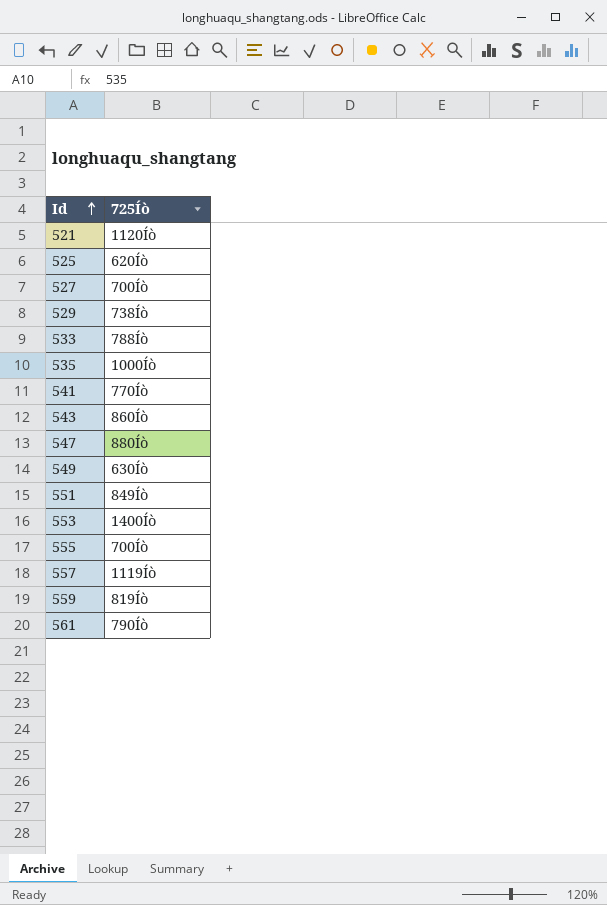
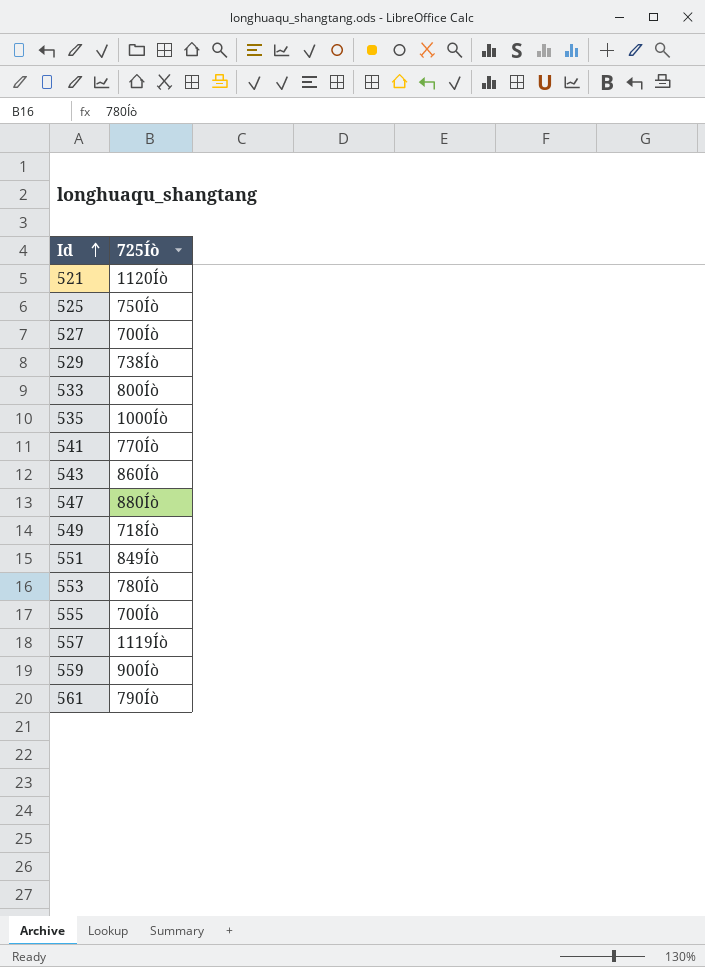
525 | 725Íò: 620Íò -> 750Íò
533 | 725Íò: 788Íò -> 800Íò
549 | 725Íò: 630Íò -> 718Íò
553 | 725Íò: 1400Íò -> 780Íò
559 | 725Íò: 819Íò -> 900Íò

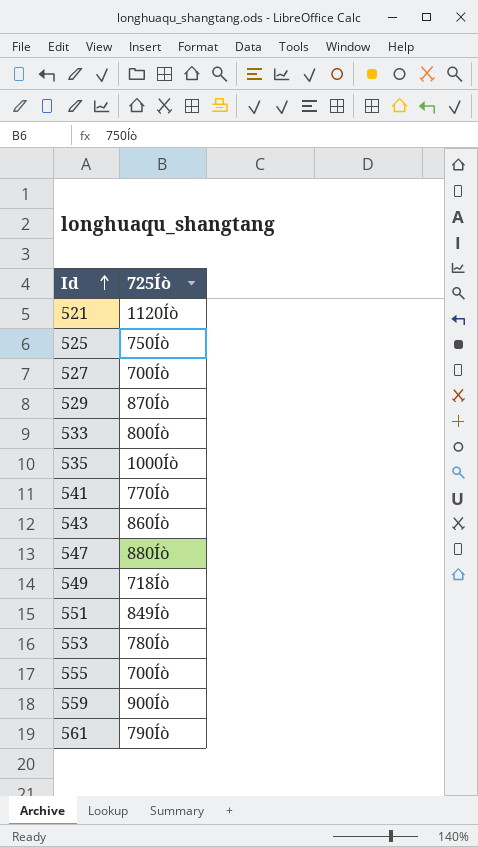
row 557: 1119Íò -> none
529 | 725Íò: 738Íò -> 870Íò

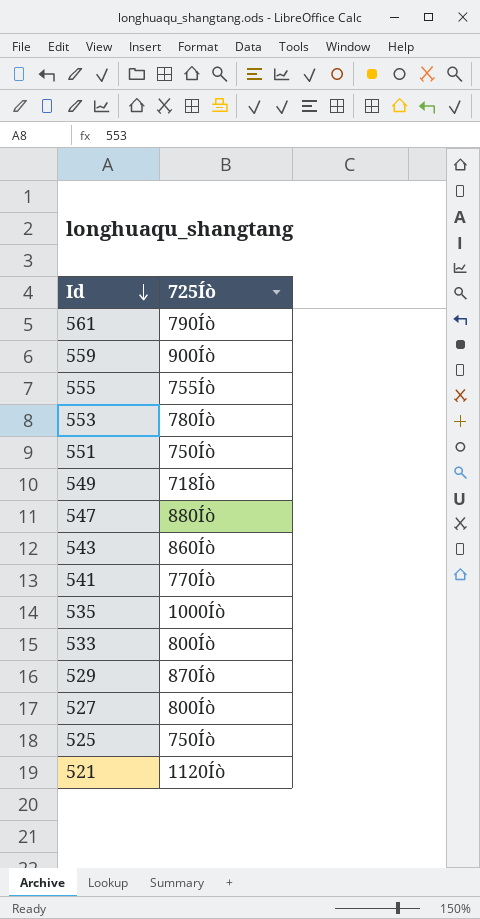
row order: Id ascending -> Id descending
555 | 725Íò: 700Íò -> 755Íò
551 | 725Íò: 849Íò -> 750Íò
527 | 725Íò: 700Íò -> 800Íò

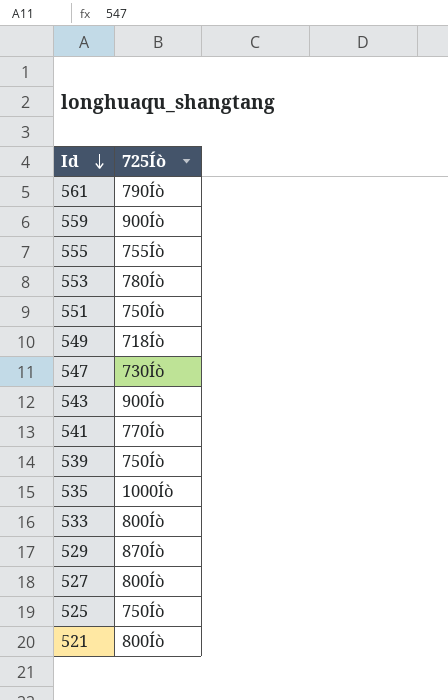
547 | 725Íò: 880Íò -> 730Íò
543 | 725Íò: 860Íò -> 900Íò
row 539: none -> 750Íò
521 | 725Íò: 1120Íò -> 800Íò

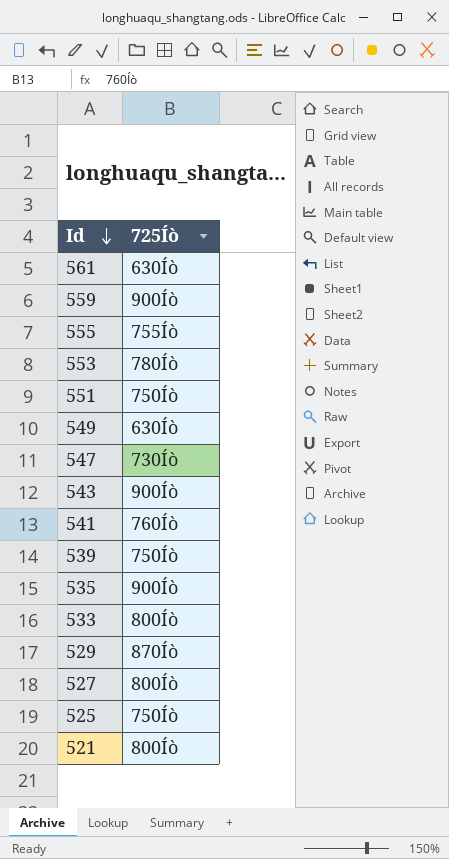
561 | 725Íò: 790Íò -> 630Íò
549 | 725Íò: 718Íò -> 630Íò
541 | 725Íò: 770Íò -> 760Íò
535 | 725Íò: 1000Íò -> 900Íò

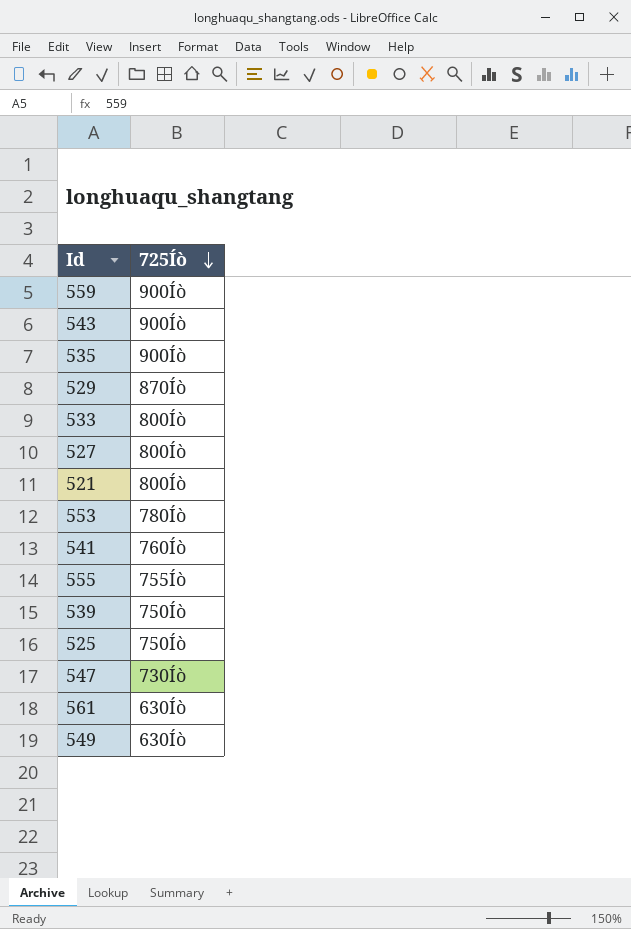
row order: Id descending -> 725Íò descending
row 551: 750Íò -> none

